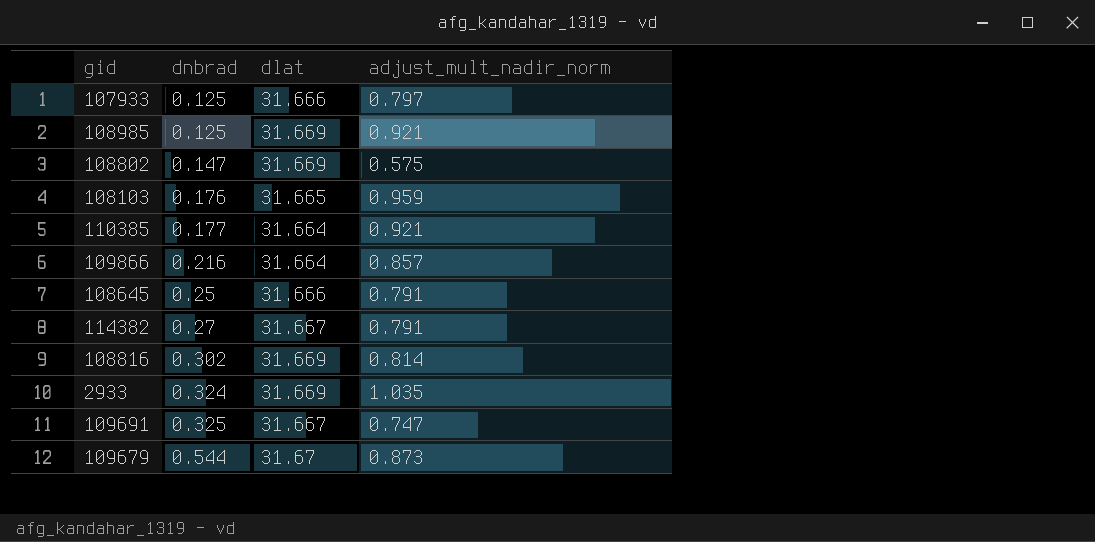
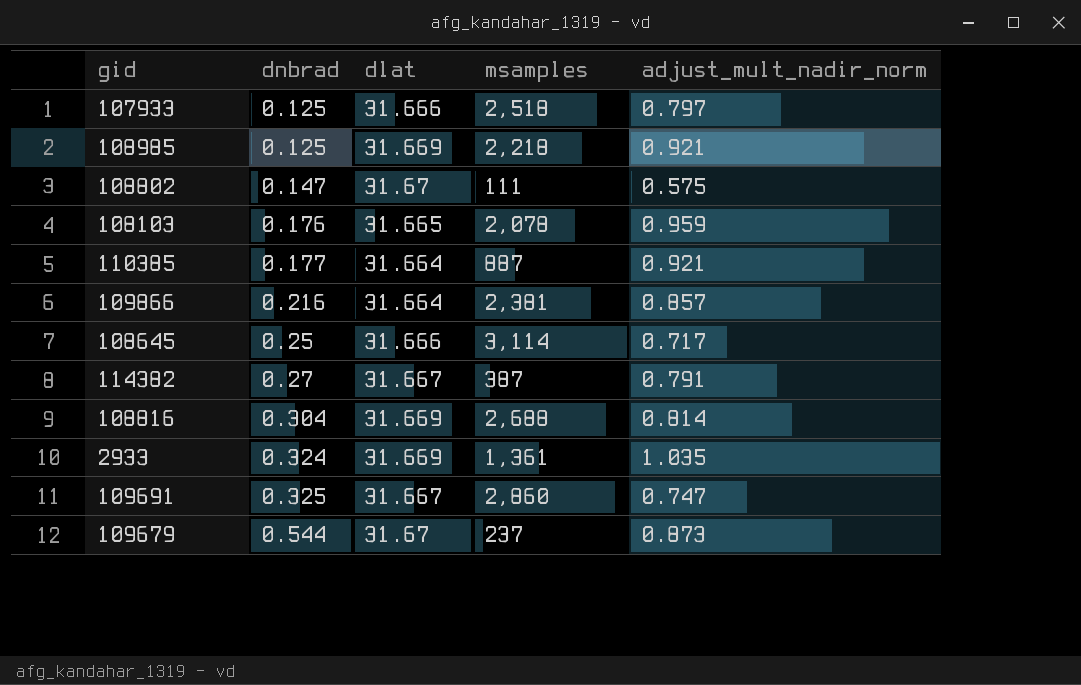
column msamples | position: none -> 4
108802 | dlat: 31.669 -> 31.67
108645 | adjust_mult_nadir_norm: 0.791 -> 0.717
108816 | dnbrad: 0.302 -> 0.304

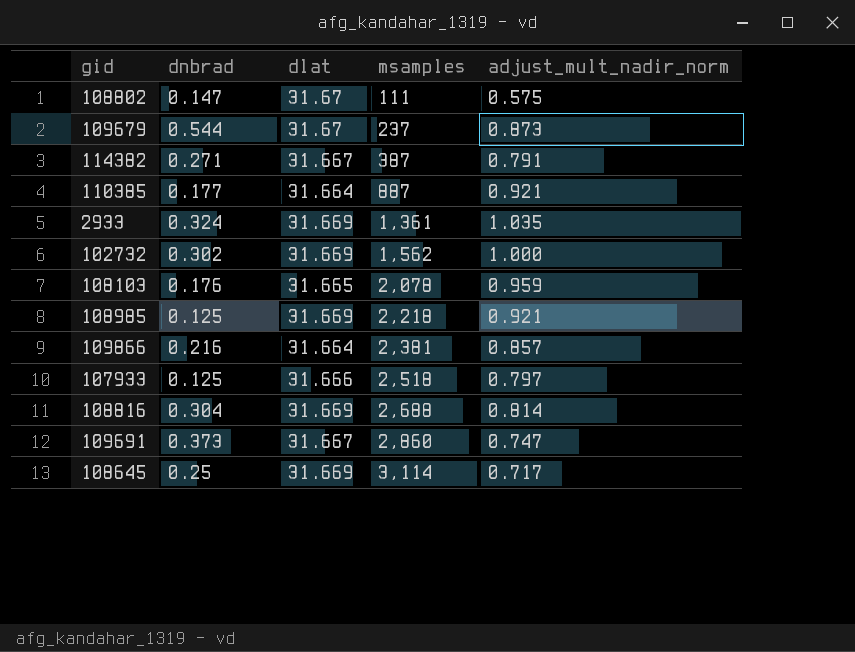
row order: dnbrad ascending -> msamples ascending
114382 | dnbrad: 0.27 -> 0.271
row 102732: none -> 0.302 | 31.669 | 1,562 | 1.000
109691 | dnbrad: 0.325 -> 0.373
108645 | dlat: 31.666 -> 31.669

